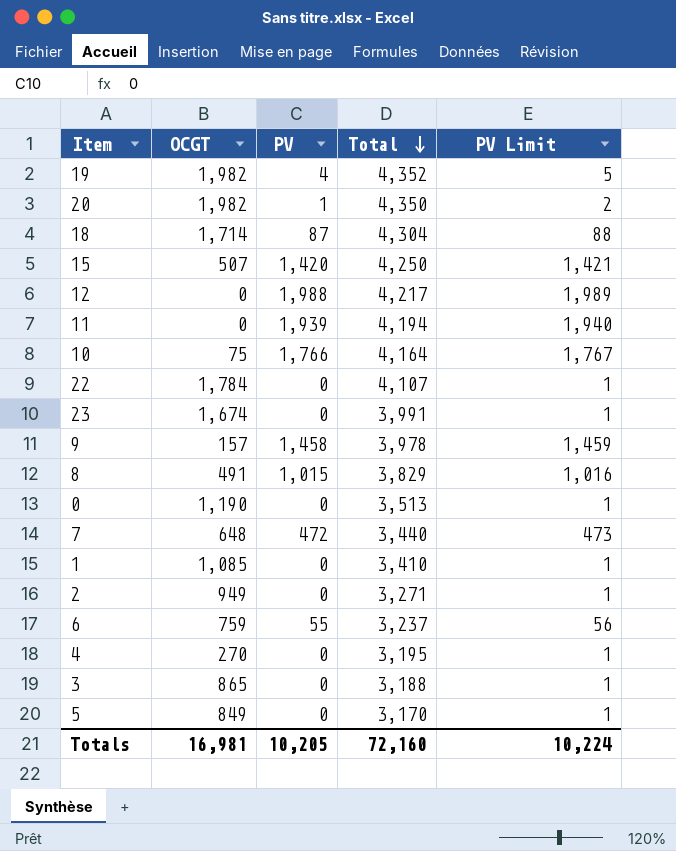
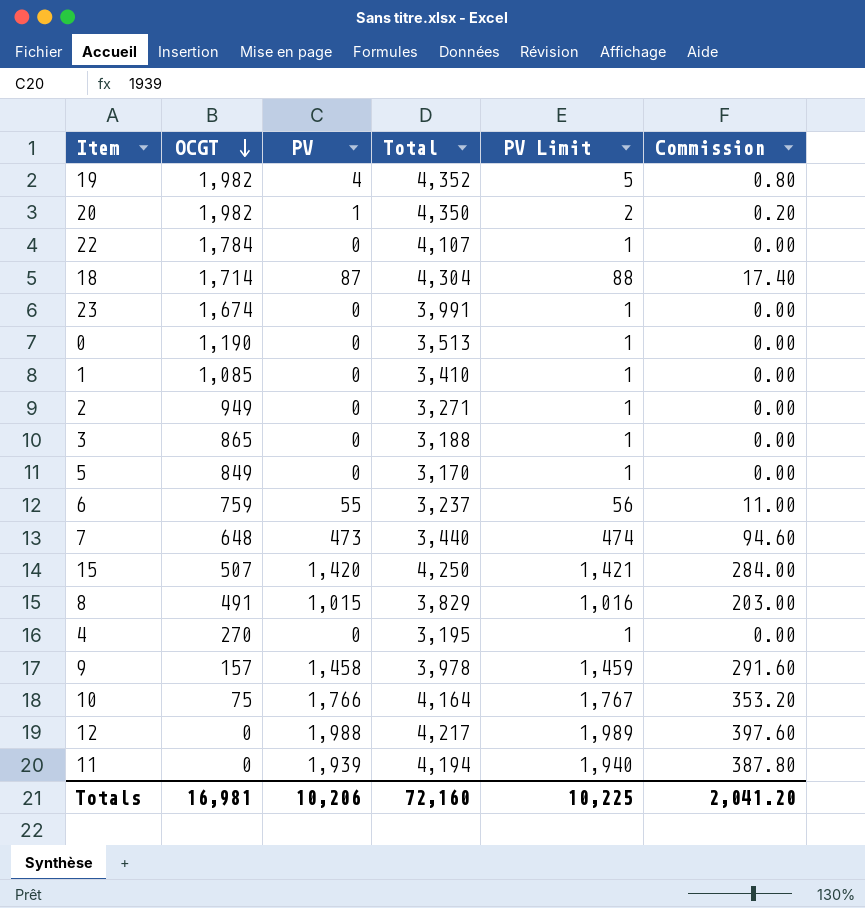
row order: Total descending -> OCGT descending
column Commission | formula: none -> [PV] * 0.2
7 | PV: 472 -> 473
7 | PV Limit: 473 -> 474
Totals | PV: 10,205 -> 10,206
Totals | PV Limit: 10,224 -> 10,225

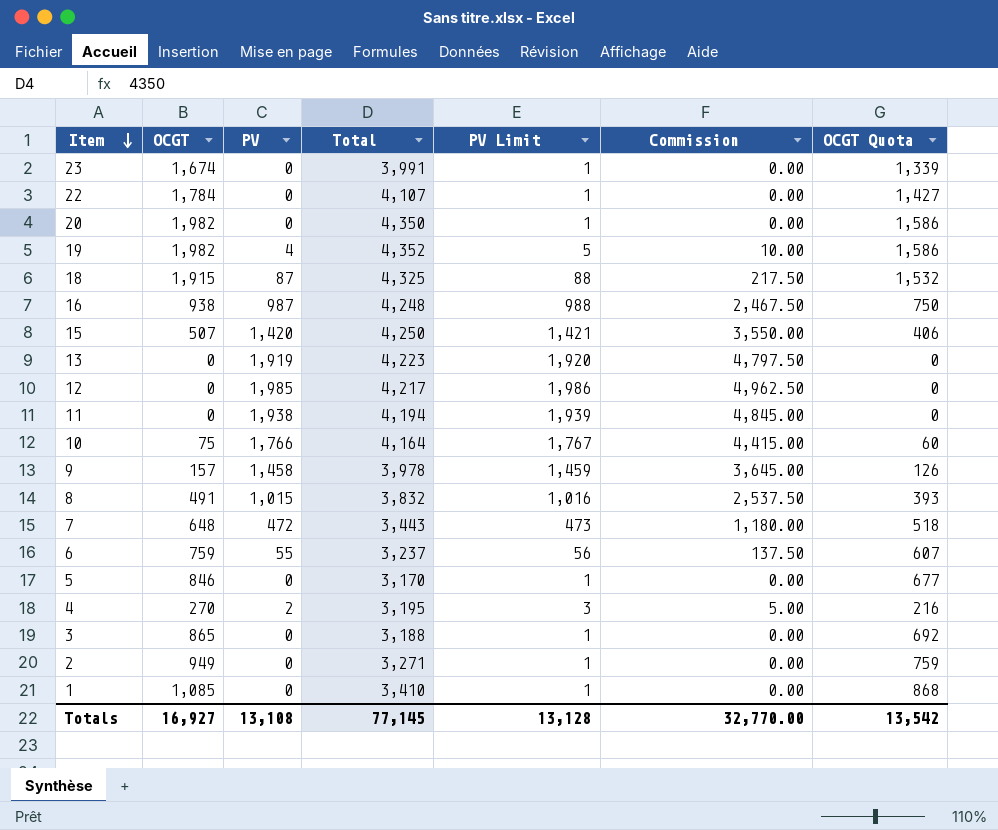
row order: OCGT descending -> Item descending
column Commission | formula: [PV] * 0.2 -> [PV] * 2.5
column OCGT Quota | formula: none -> [OCGT] * 0.8
row 0: 1,190 | 0 | 3,513 | 1 | 0.00 -> none
20 | PV: 1 -> 0
20 | PV Limit: 2 -> 1
18 | OCGT: 1,714 -> 1,915
18 | Total: 4,304 -> 4,325
row 16: none -> 938 | 987 | 4,248 | 988 | 2,467.50 | 750
row 13: none -> 0 | 1,919 | 4,223 | 1,920 | 4,797.50 | 0
12 | PV: 1,988 -> 1,985
12 | PV Limit: 1,989 -> 1,986
11 | PV: 1,939 -> 1,938
11 | PV Limit: 1,940 -> 1,939
8 | Total: 3,829 -> 3,832
7 | PV: 473 -> 472
7 | Total: 3,440 -> 3,443
7 | PV Limit: 474 -> 473
5 | OCGT: 849 -> 846
4 | PV: 0 -> 2
4 | PV Limit: 1 -> 3
Totals | OCGT: 16,981 -> 16,927
Totals | PV: 10,206 -> 13,108
Totals | Total: 72,160 -> 77,145
Totals | PV Limit: 10,225 -> 13,128
Totals | Commission: 2,041.20 -> 32,770.00

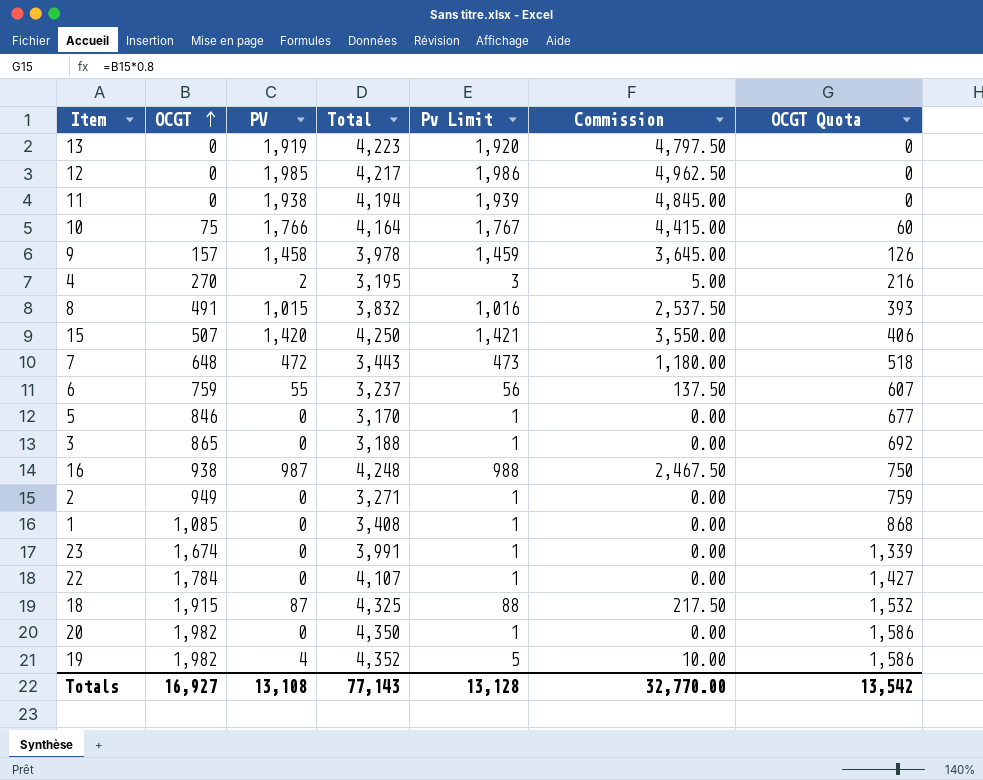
row order: Item descending -> OCGT ascending
column name: PV Limit -> Pv Limit
1 | Total: 3,410 -> 3,408
Totals | Total: 77,145 -> 77,143

